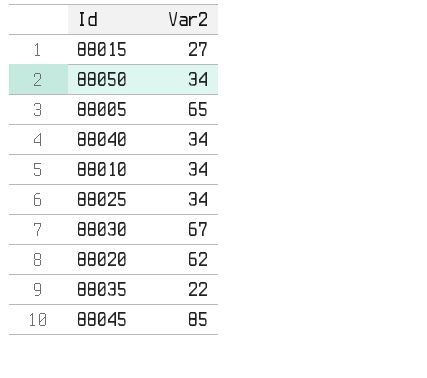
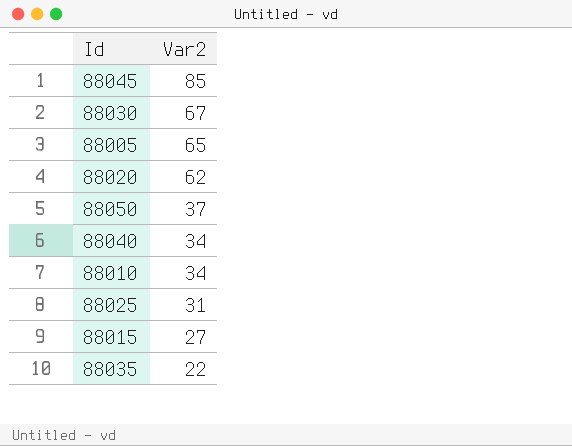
row order: none -> Var2 descending
88050 | Var2: 34 -> 37
88025 | Var2: 34 -> 31

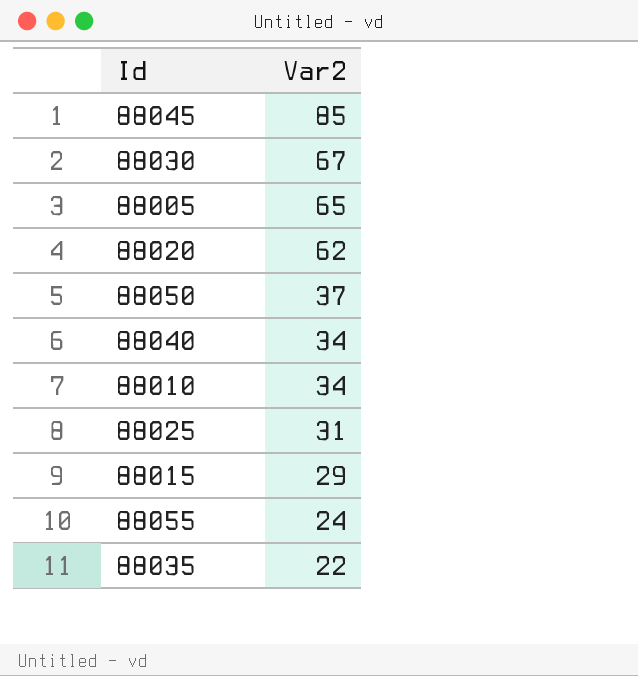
88015 | Var2: 27 -> 29
row 88055: none -> 24

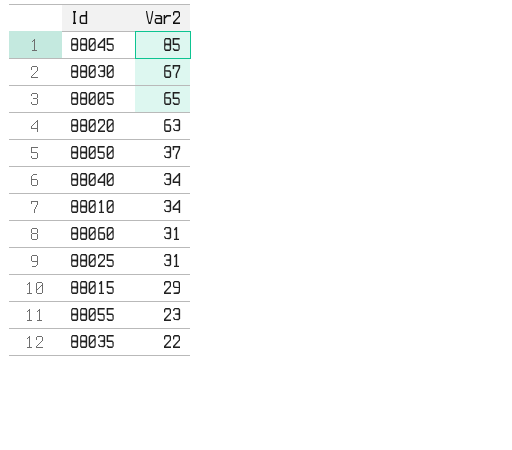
88020 | Var2: 62 -> 63
row 88060: none -> 31
88055 | Var2: 24 -> 23

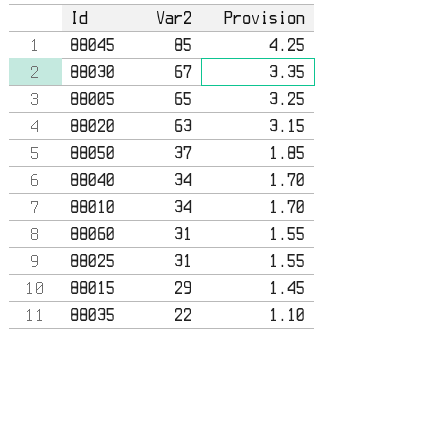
column Provision | formula: none -> [Var2] * 0.05
row 88055: 23 -> none

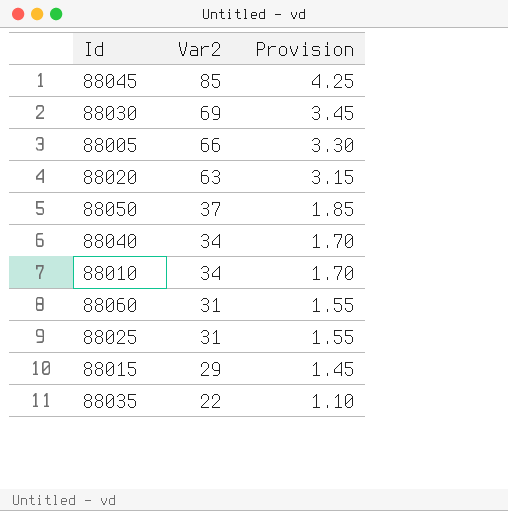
88030 | Var2: 67 -> 69
88030 | Provision: 3.35 -> 3.45
88005 | Var2: 65 -> 66
88005 | Provision: 3.25 -> 3.30

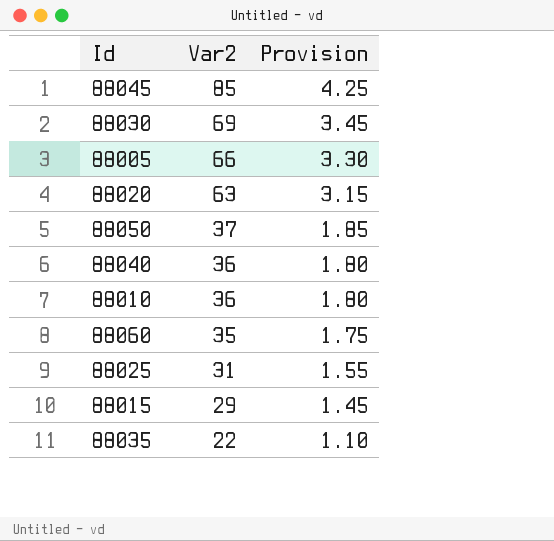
88040 | Var2: 34 -> 36
88040 | Provision: 1.70 -> 1.80
88010 | Var2: 34 -> 36
88010 | Provision: 1.70 -> 1.80
88060 | Var2: 31 -> 35
88060 | Provision: 1.55 -> 1.75

